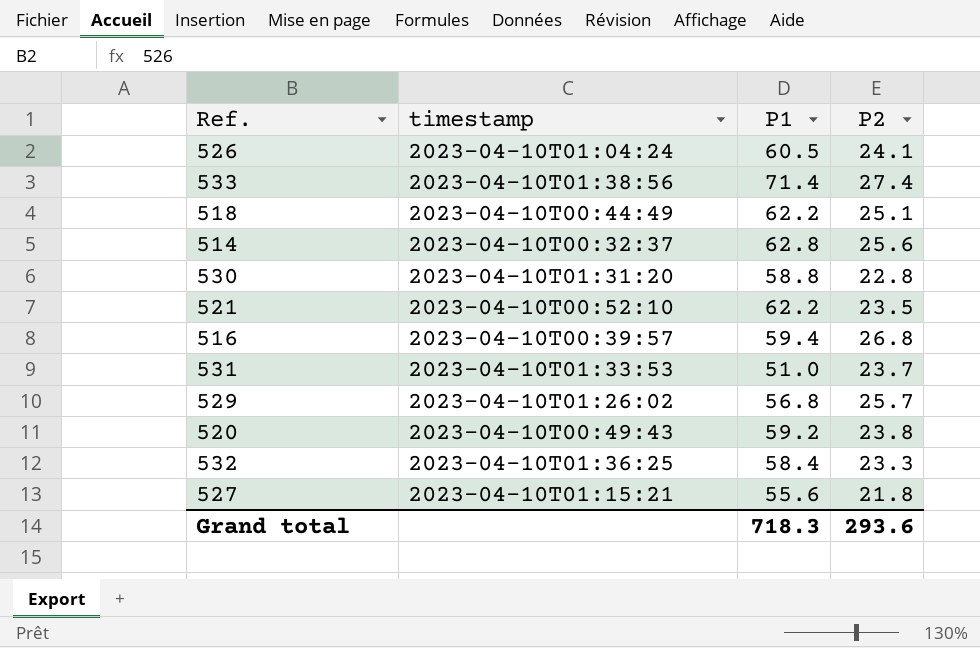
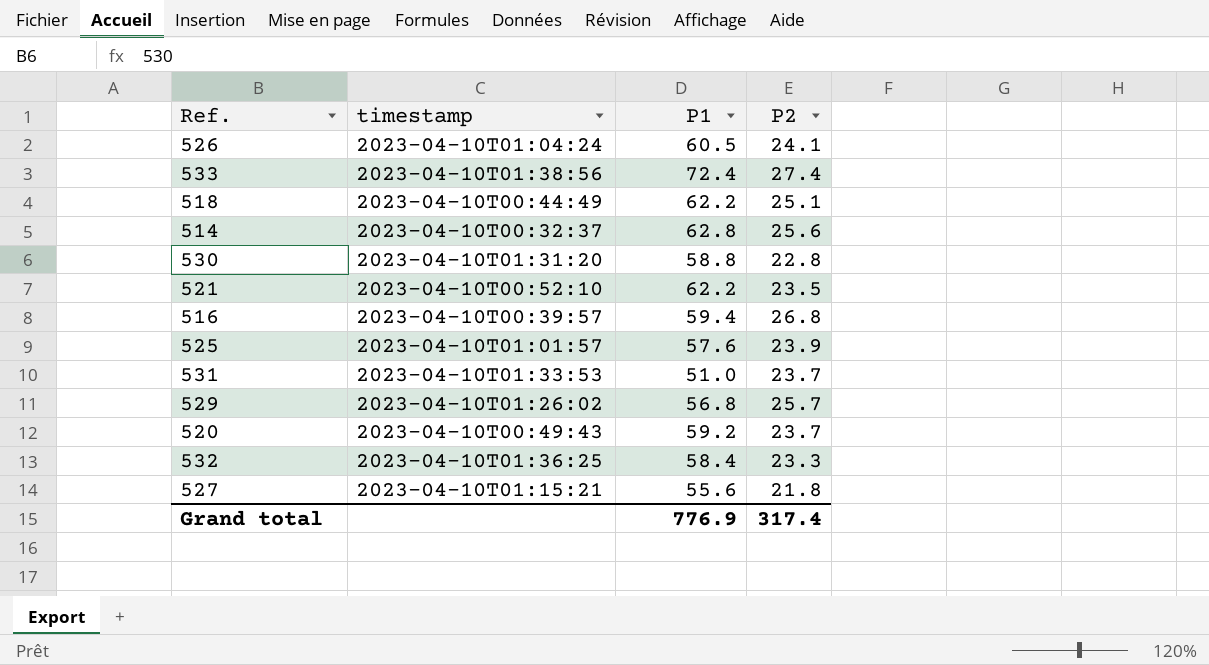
533 | P1: 71.4 -> 72.4
row 525: none -> 2023-04-10T01:01:57 | 57.6 | 23.9
520 | P2: 23.8 -> 23.7
Grand total | P1: 718.3 -> 776.9
Grand total | P2: 293.6 -> 317.4

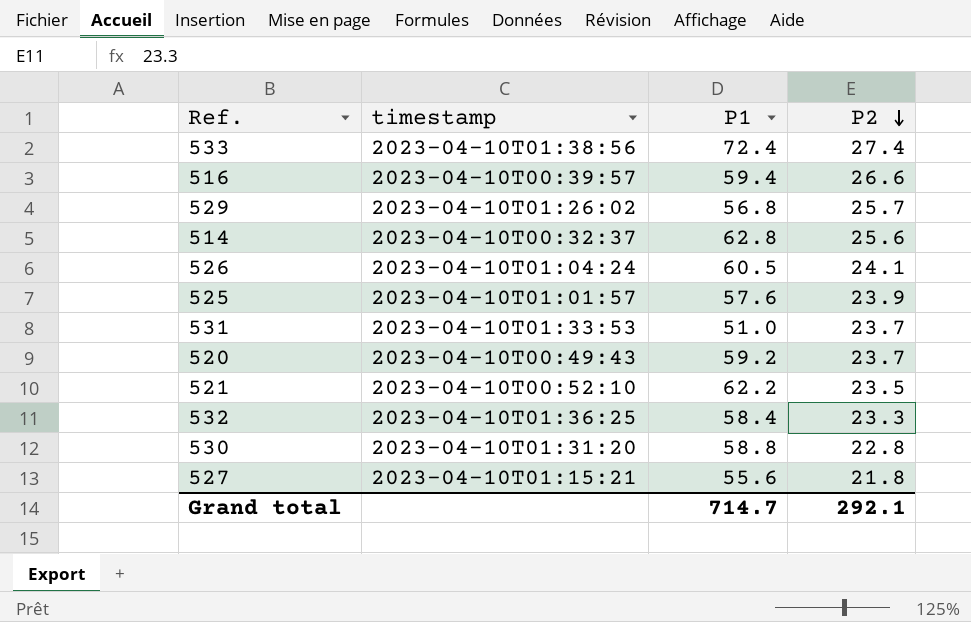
row order: none -> P2 descending
row 518: 2023-04-10T00:44:49 | 62.2 | 25.1 -> none
516 | P2: 26.8 -> 26.6
Grand total | P1: 776.9 -> 714.7
Grand total | P2: 317.4 -> 292.1

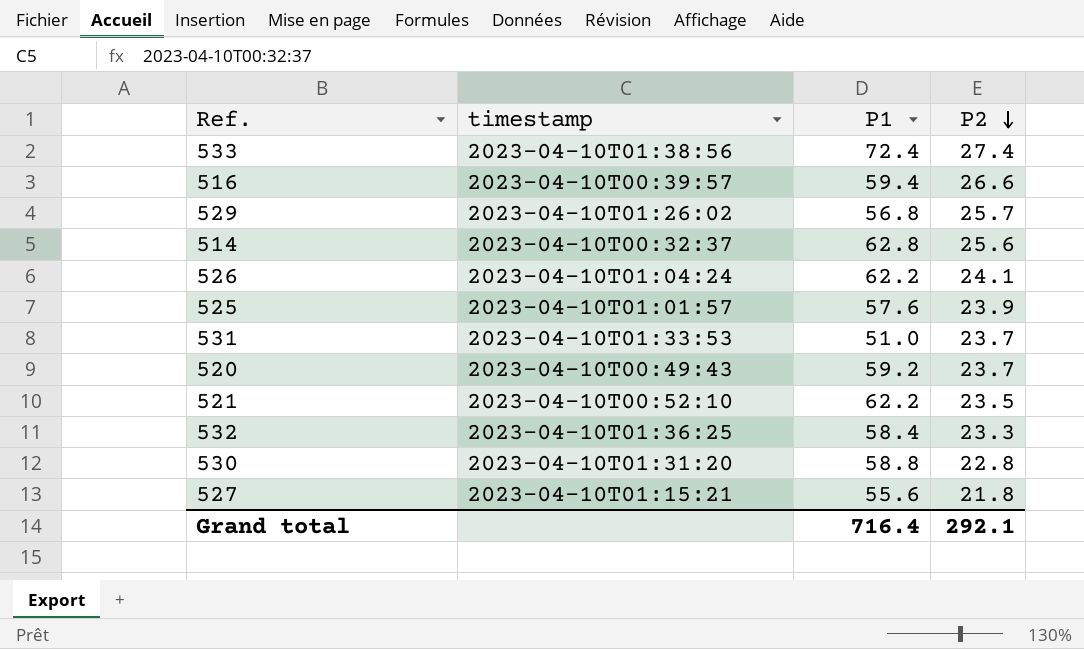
526 | P1: 60.5 -> 62.2
Grand total | P1: 714.7 -> 716.4

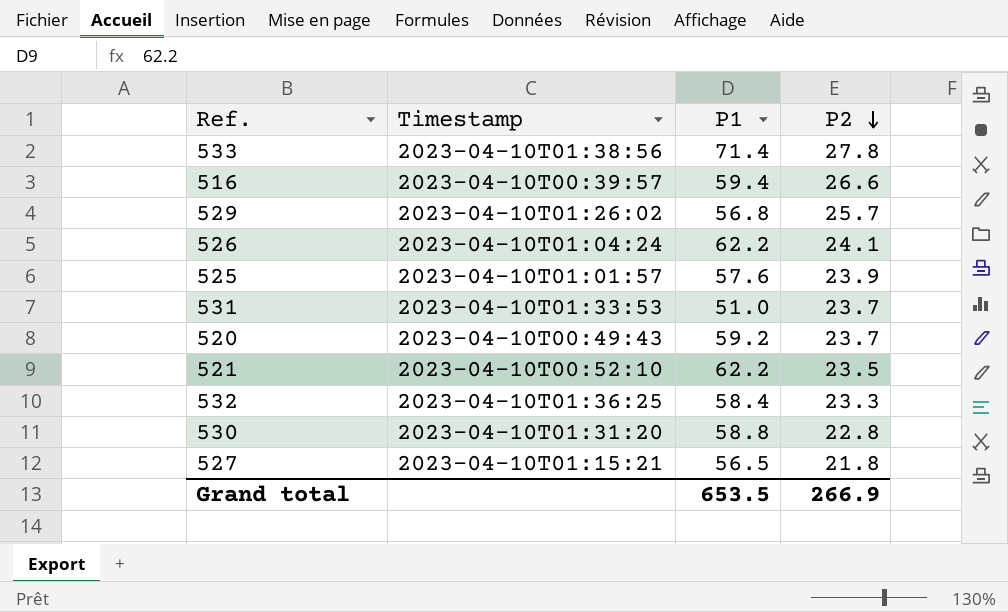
column name: timestamp -> Timestamp
row 514: 2023-04-10T00:32:37 | 62.8 | 25.6 -> none
533 | P1: 72.4 -> 71.4
533 | P2: 27.4 -> 27.8
527 | P1: 55.6 -> 56.5
Grand total | P1: 716.4 -> 653.5
Grand total | P2: 292.1 -> 266.9

